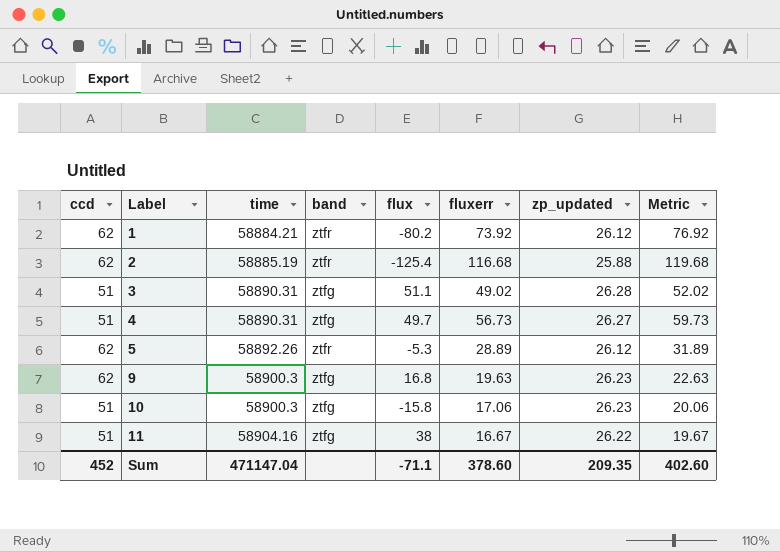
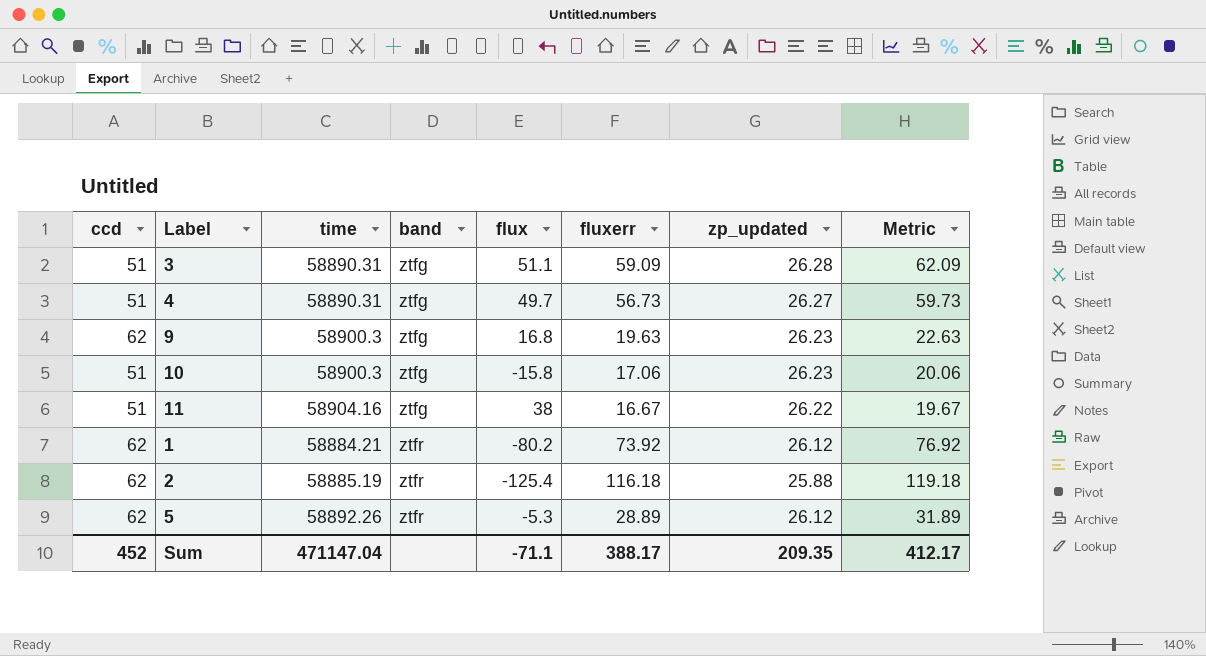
row order: Label ascending -> band ascending
3 | fluxerr: 49.02 -> 59.09
3 | Metric: 52.02 -> 62.09
2 | fluxerr: 116.68 -> 116.18
2 | Metric: 119.68 -> 119.18
Sum | fluxerr: 378.60 -> 388.17
Sum | Metric: 402.60 -> 412.17

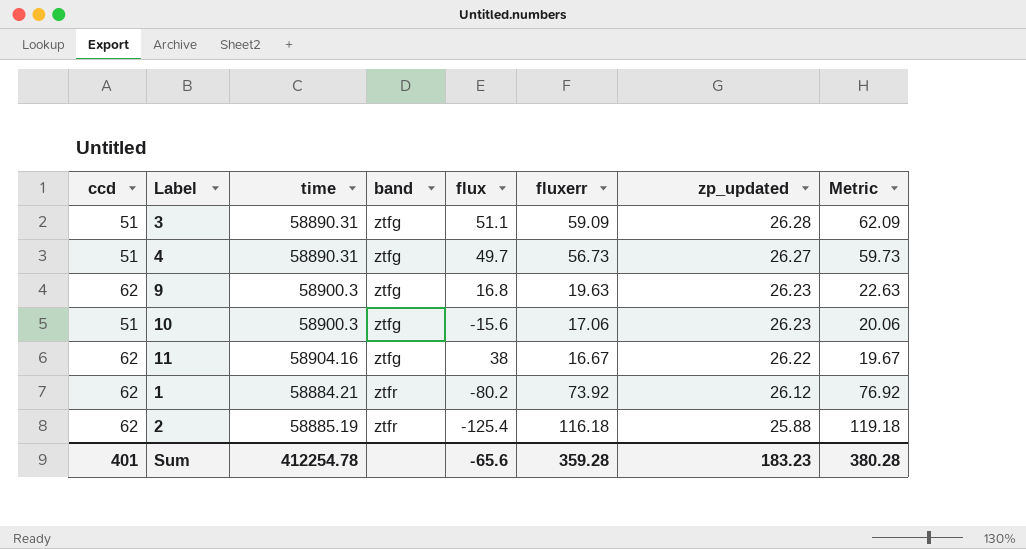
row 5: 62 | 58892.26 | ztfr | -5.3 | 28.89 | 26.12 | 31.89 -> none
10 | flux: -15.8 -> -15.6
11 | ccd: 51 -> 62
Sum | ccd: 452 -> 401
Sum | time: 471147.04 -> 412254.78
Sum | flux: -71.1 -> -65.6
Sum | fluxerr: 388.17 -> 359.28
Sum | zp_updated: 209.35 -> 183.23
Sum | Metric: 412.17 -> 380.28

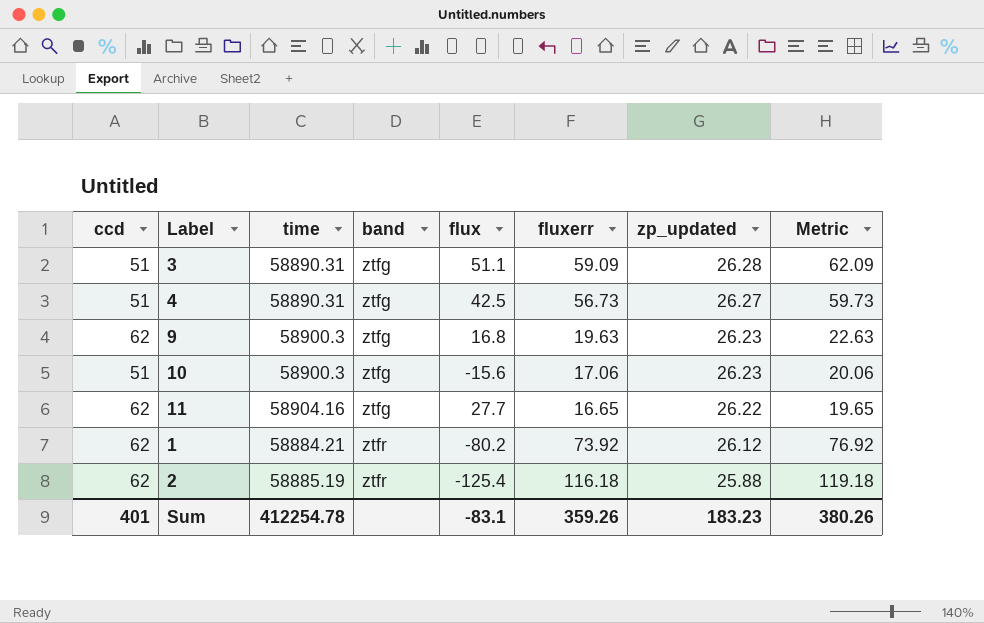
4 | flux: 49.7 -> 42.5
11 | flux: 38 -> 27.7
11 | fluxerr: 16.67 -> 16.65
11 | Metric: 19.67 -> 19.65
Sum | flux: -65.6 -> -83.1
Sum | fluxerr: 359.28 -> 359.26
Sum | Metric: 380.28 -> 380.26

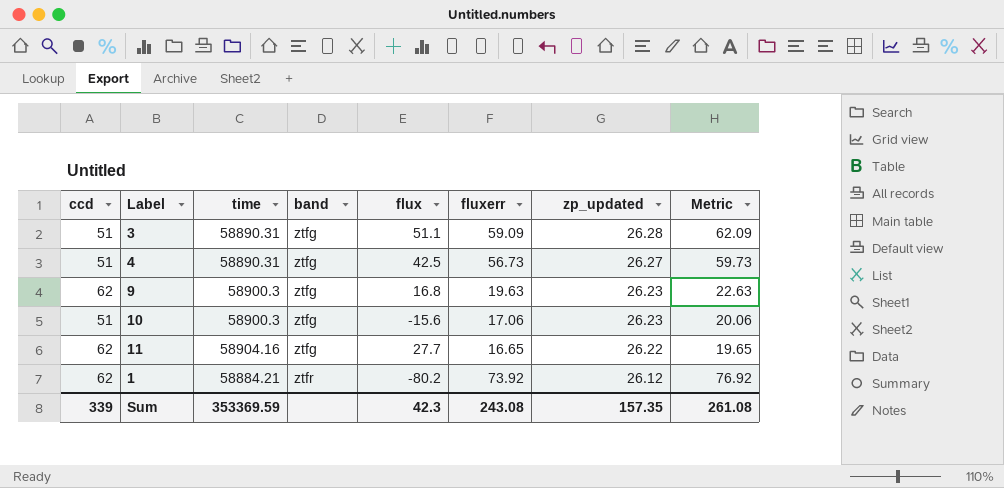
row 2: 62 | 58885.19 | ztfr | -125.4 | 116.18 | 25.88 | 119.18 -> none
Sum | ccd: 401 -> 339
Sum | time: 412254.78 -> 353369.59
Sum | flux: -83.1 -> 42.3
Sum | fluxerr: 359.26 -> 243.08
Sum | zp_updated: 183.23 -> 157.35
Sum | Metric: 380.26 -> 261.08

